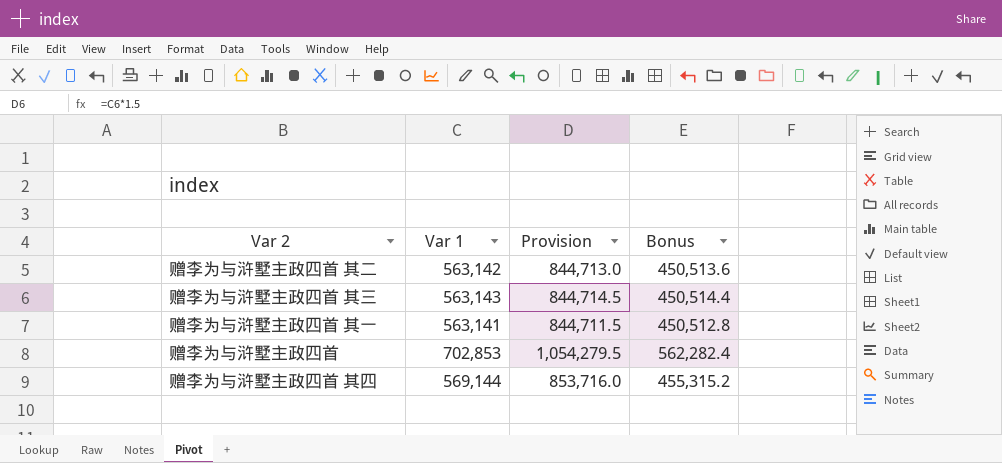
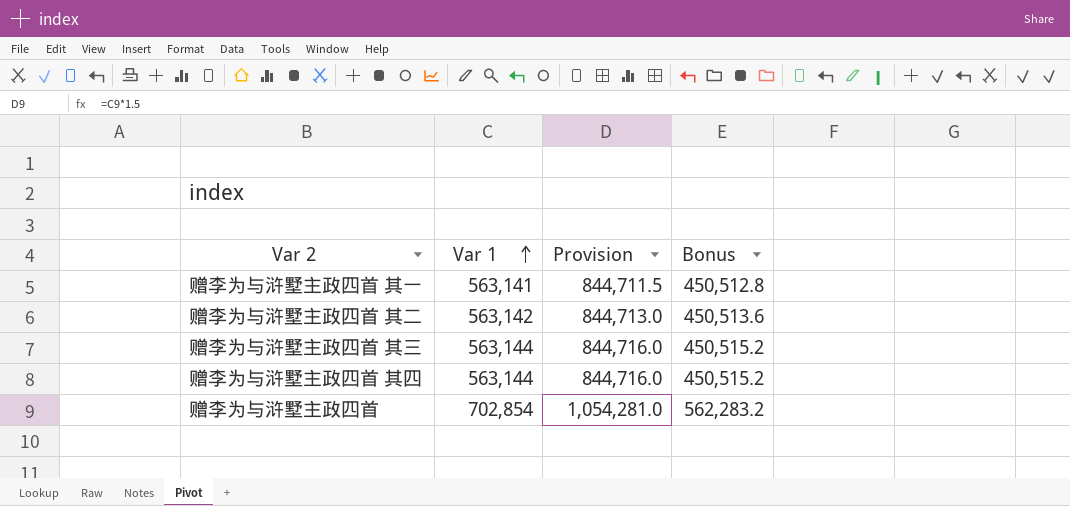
row order: none -> Var 1 ascending
赠李为与浒墅主政四首 其三 | Var 1: 563,143 -> 563,144
赠李为与浒墅主政四首 其三 | Provision: 844,714.5 -> 844,716.0
赠李为与浒墅主政四首 其三 | Bonus: 450,514.4 -> 450,515.2
赠李为与浒墅主政四首 其四 | Var 1: 569,144 -> 563,144
赠李为与浒墅主政四首 其四 | Provision: 853,716.0 -> 844,716.0
赠李为与浒墅主政四首 其四 | Bonus: 455,315.2 -> 450,515.2
赠李为与浒墅主政四首 | Var 1: 702,853 -> 702,854
赠李为与浒墅主政四首 | Provision: 1,054,279.5 -> 1,054,281.0
赠李为与浒墅主政四首 | Bonus: 562,282.4 -> 562,283.2

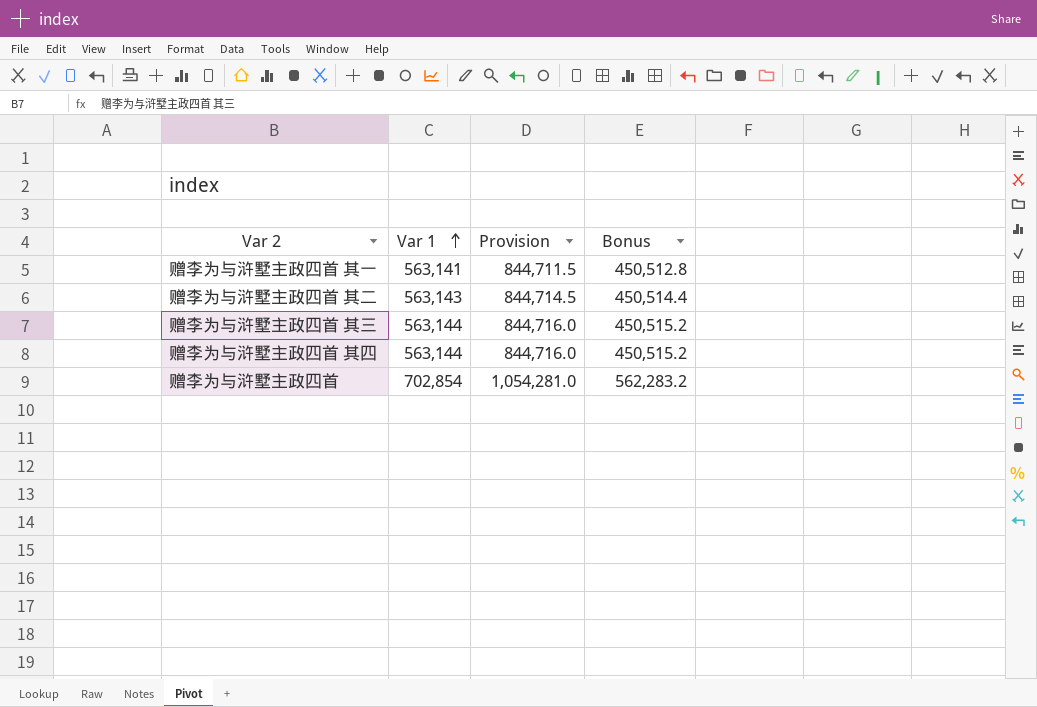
赠李为与浒墅主政四首 其二 | Var 1: 563,142 -> 563,143
赠李为与浒墅主政四首 其二 | Provision: 844,713.0 -> 844,714.5
赠李为与浒墅主政四首 其二 | Bonus: 450,513.6 -> 450,514.4

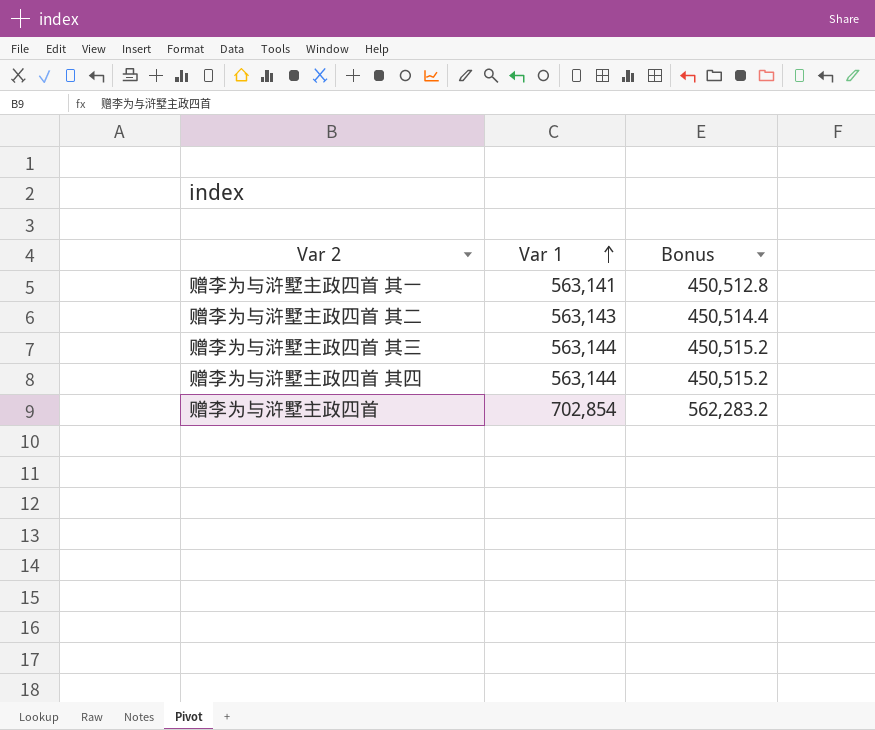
column Provision | formula: [Var 1] * 1.5 -> none

